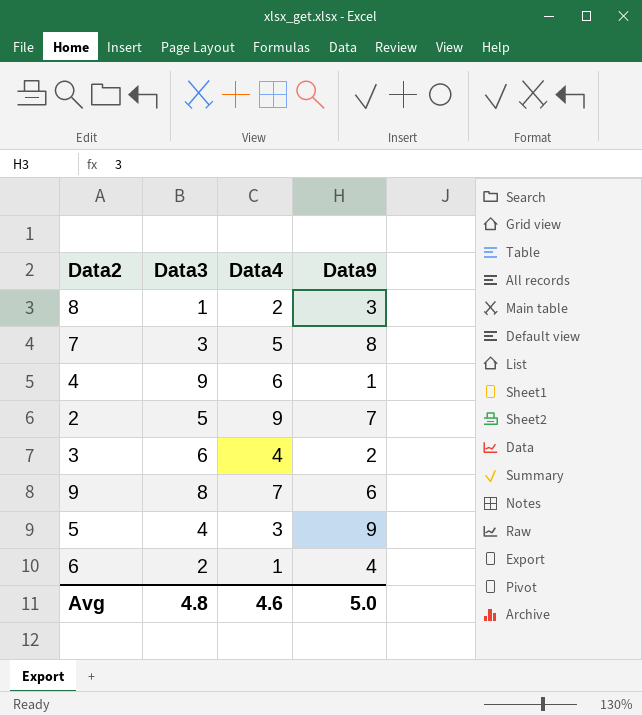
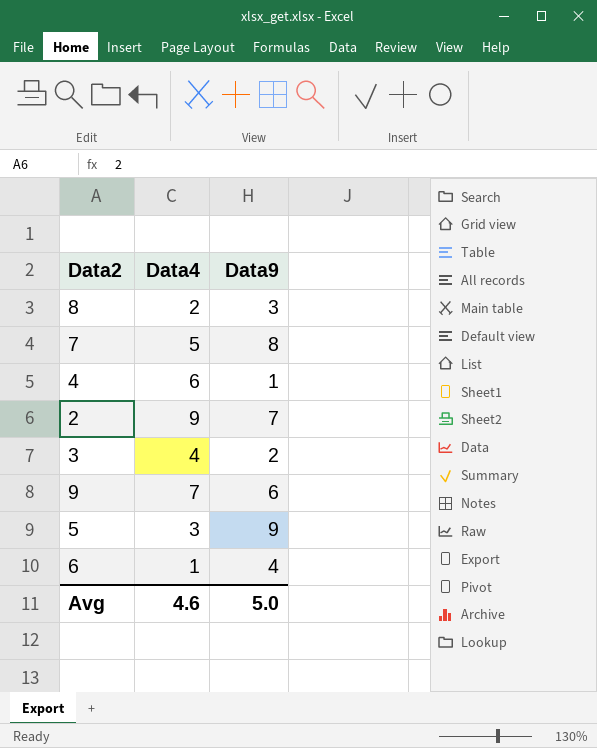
column Data3 | position: 2 -> none

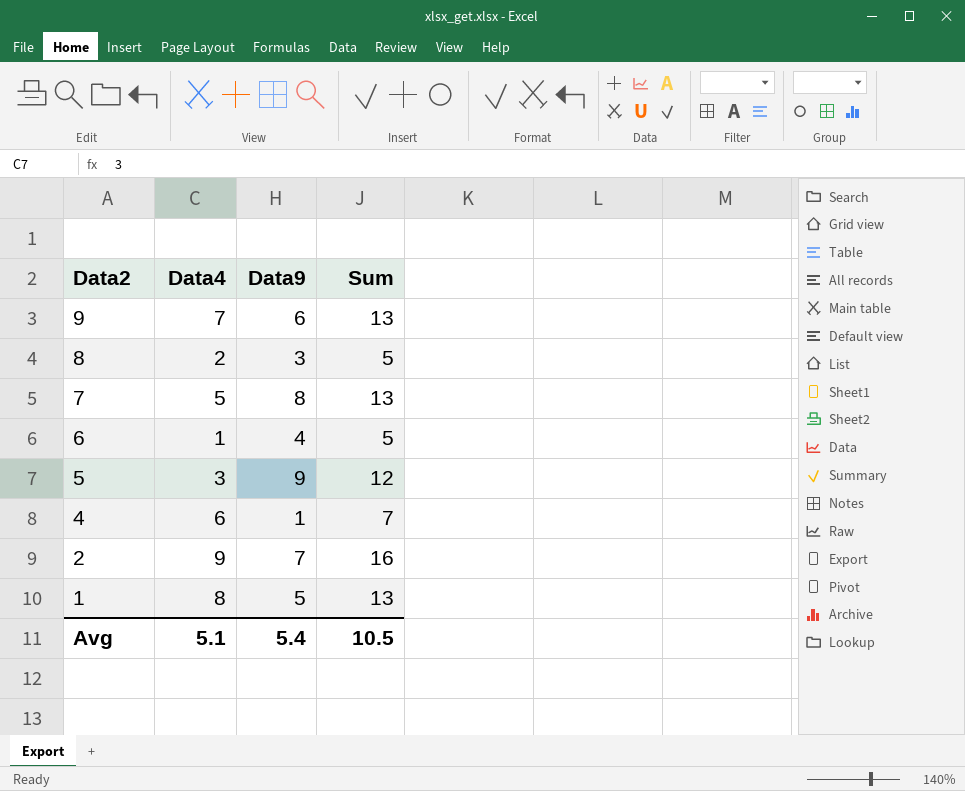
row order: none -> Data2 descending
column Sum | formula: none -> [Data4] + [Data9]
row 3: 4 | 2 -> none
row 1: none -> 8 | 5 | 13
Avg | Data4: 4.6 -> 5.1
Avg | Data9: 5.0 -> 5.4

